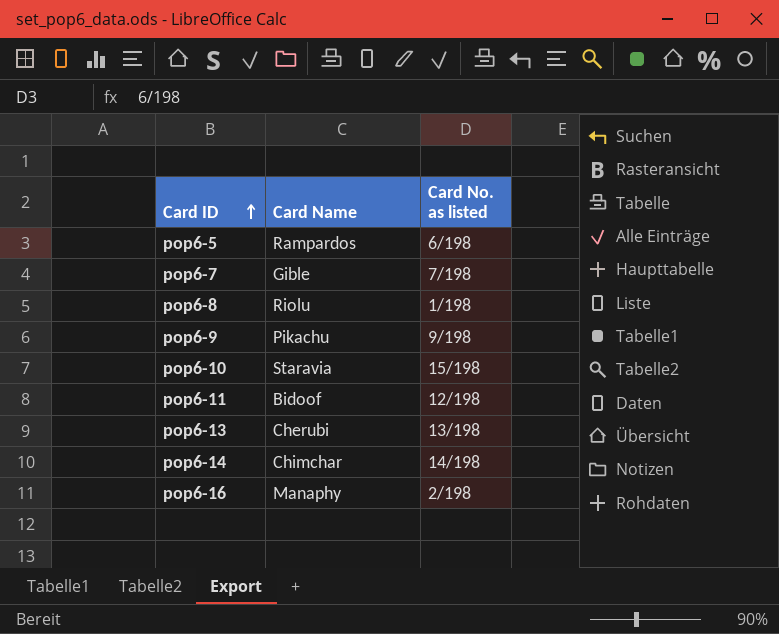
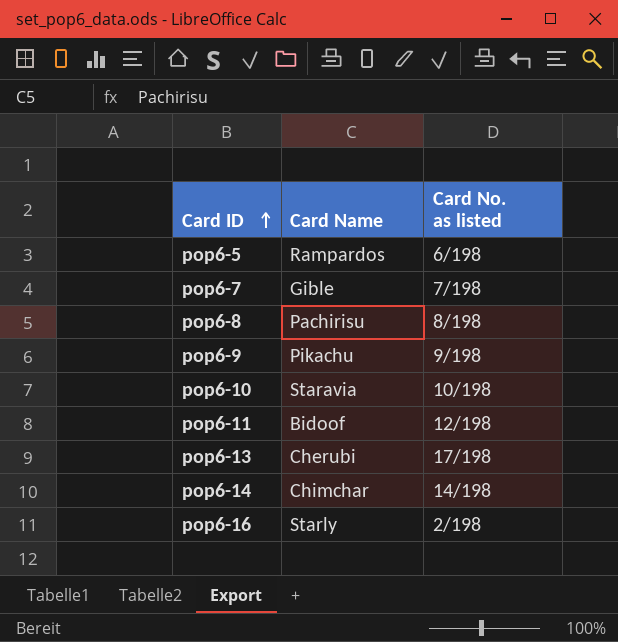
pop6-8 | Card Name: Riolu -> Pachirisu
pop6-8 | Card No. as listed: 1/198 -> 8/198
pop6-10 | Card No. as listed: 15/198 -> 10/198
pop6-13 | Card No. as listed: 13/198 -> 17/198
pop6-16 | Card Name: Manaphy -> Starly

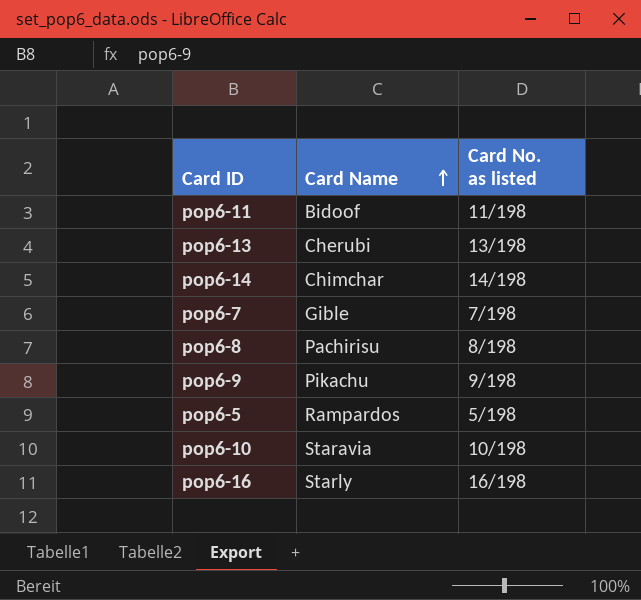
row order: Card ID ascending -> Card Name ascending
pop6-11 | Card No. as listed: 12/198 -> 11/198
pop6-13 | Card No. as listed: 17/198 -> 13/198
pop6-5 | Card No. as listed: 6/198 -> 5/198
pop6-16 | Card No. as listed: 2/198 -> 16/198

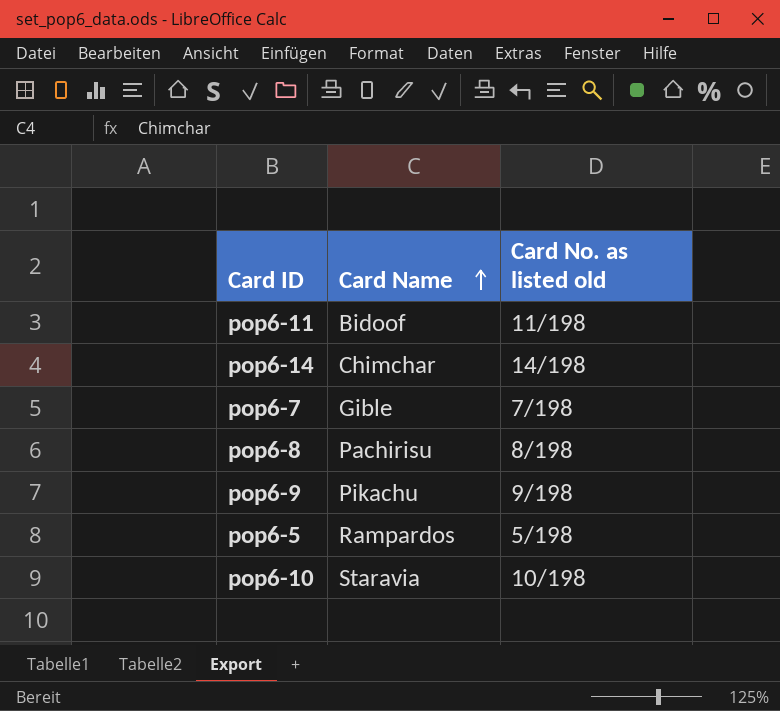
column name: Card No. as listed -> Card No. as listed old
row pop6-13: Cherubi | 13/198 -> none
row pop6-16: Starly | 16/198 -> none

